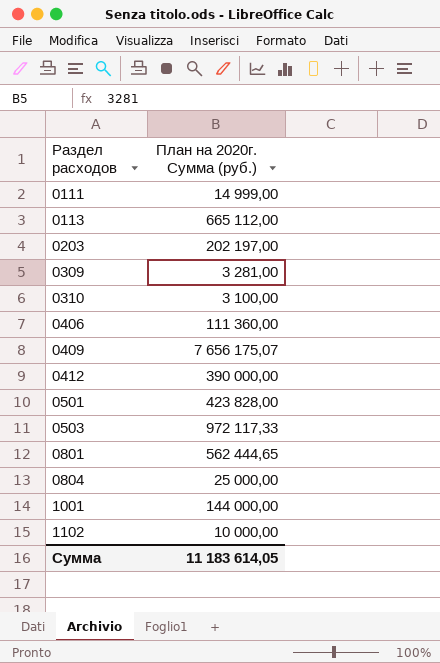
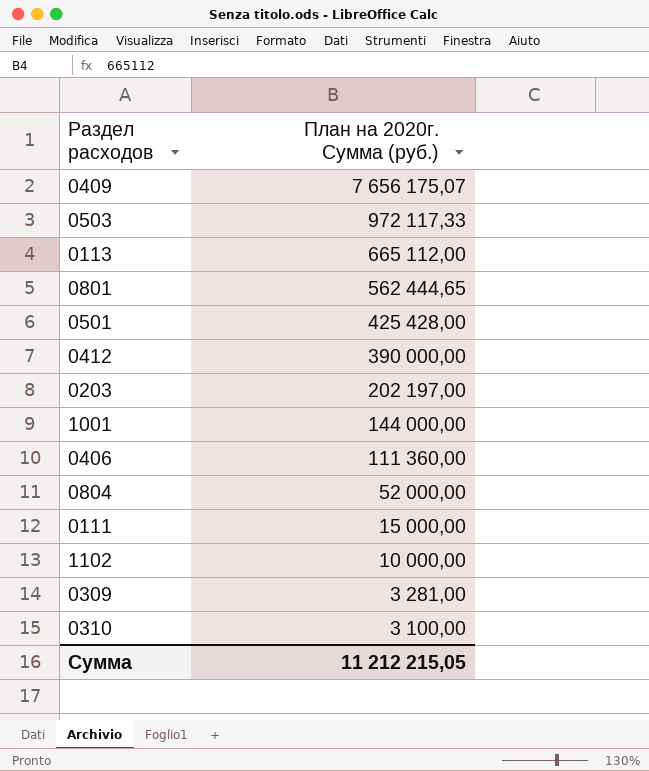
row order: Раздел расходов ascending -> План на 2020г. Сумма (руб.) descending
0501 | План на 2020г. Сумма (руб.): 423 828,00 -> 425 428,00
0804 | План на 2020г. Сумма (руб.): 25 000,00 -> 52 000,00
0111 | План на 2020г. Сумма (руб.): 14 999,00 -> 15 000,00
Сумма | План на 2020г. Сумма (руб.): 11 183 614,05 -> 11 212 215,05

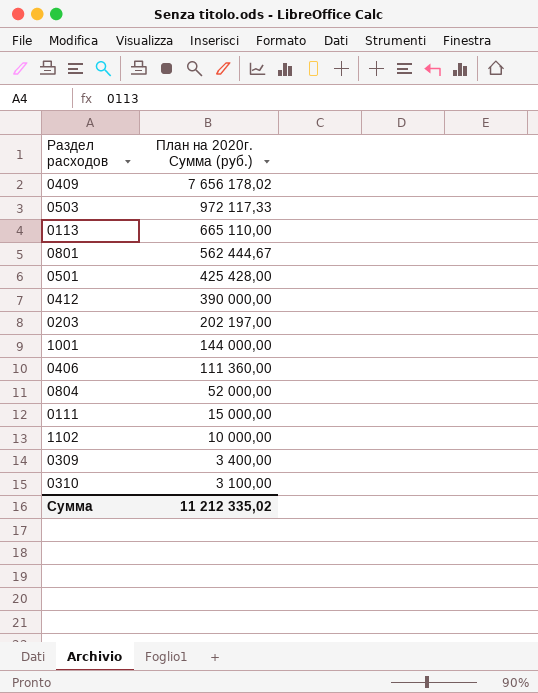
0409 | План на 2020г. Сумма (руб.): 7 656 175,07 -> 7 656 178,02
0113 | План на 2020г. Сумма (руб.): 665 112,00 -> 665 110,00
0801 | План на 2020г. Сумма (руб.): 562 444,65 -> 562 444,67
0309 | План на 2020г. Сумма (руб.): 3 281,00 -> 3 400,00
Сумма | План на 2020г. Сумма (руб.): 11 212 215,05 -> 11 212 335,02

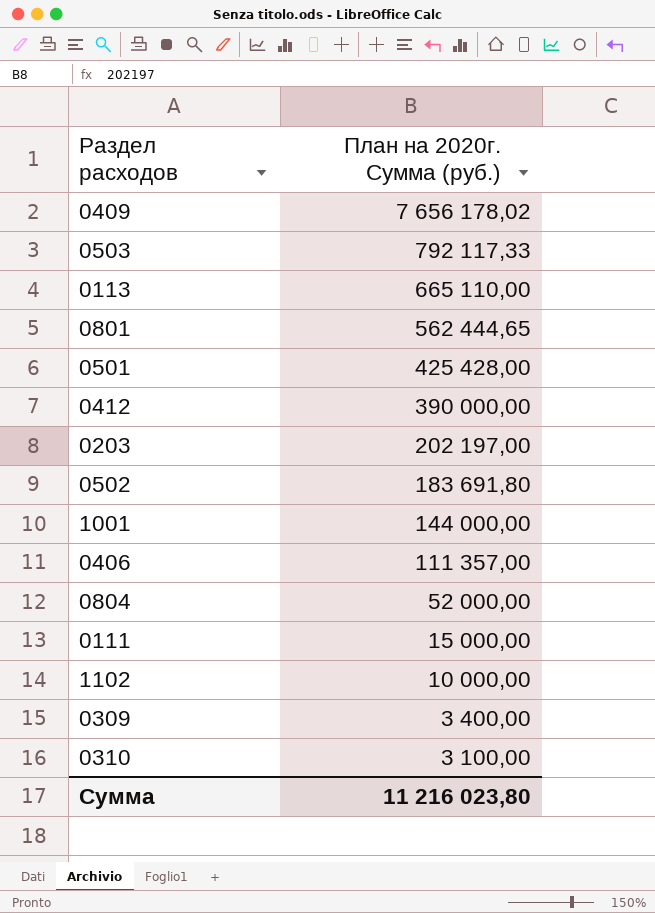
0503 | План на 2020г. Сумма (руб.): 972 117,33 -> 792 117,33
0801 | План на 2020г. Сумма (руб.): 562 444,67 -> 562 444,65
row 0502: none -> 183 691,80
0406 | План на 2020г. Сумма (руб.): 111 360,00 -> 111 357,00
Сумма | План на 2020г. Сумма (руб.): 11 212 335,02 -> 11 216 023,80

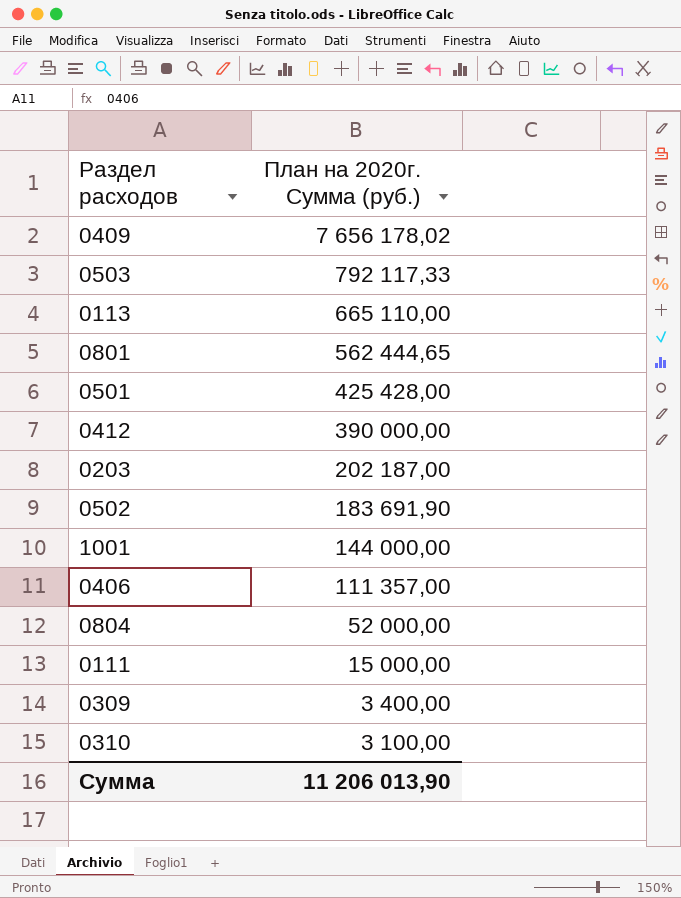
row 1102: 10 000,00 -> none
0203 | План на 2020г. Сумма (руб.): 202 197,00 -> 202 187,00
0502 | План на 2020г. Сумма (руб.): 183 691,80 -> 183 691,90
Сумма | План на 2020г. Сумма (руб.): 11 216 023,80 -> 11 206 013,90

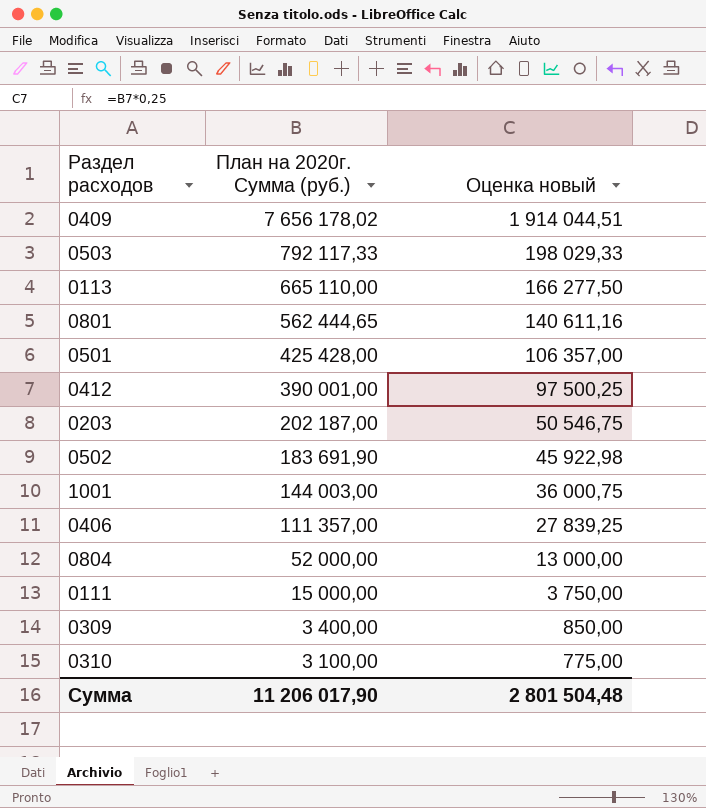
column Оценка новый | formula: none -> [План на 2020г. Сумма (руб.)] * 0,25
0412 | План на 2020г. Сумма (руб.): 390 000,00 -> 390 001,00
1001 | План на 2020г. Сумма (руб.): 144 000,00 -> 144 003,00
Сумма | План на 2020г. Сумма (руб.): 11 206 013,90 -> 11 206 017,90

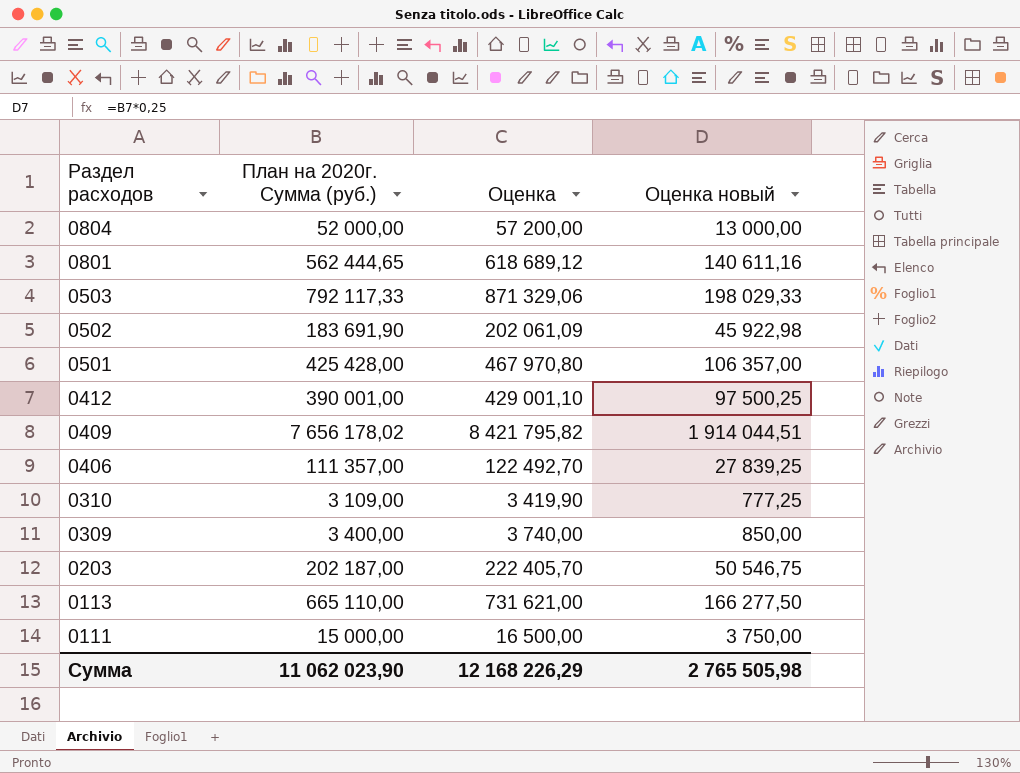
row order: План на 2020г. Сумма (руб.) descending -> Раздел расходов descending
column Оценка | formula: none -> [План на 2020г. Сумма (руб.)] * 1,1
row 1001: 144 003,00 | 36 000,75 -> none
0310 | План на 2020г. Сумма (руб.): 3 100,00 -> 3 109,00
0310 | Оценка новый: 775,00 -> 777,25
Сумма | План на 2020г. Сумма (руб.): 11 206 017,90 -> 11 062 023,90
Сумма | Оценка новый: 2 801 504,48 -> 2 765 505,98

